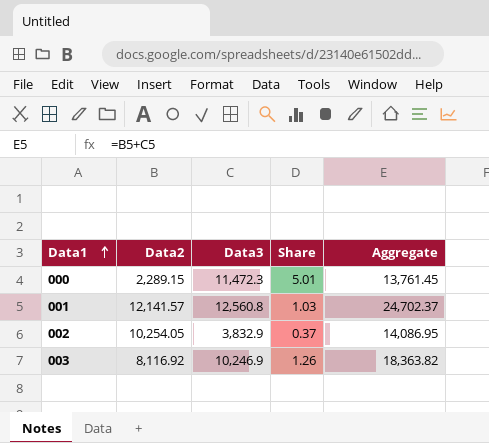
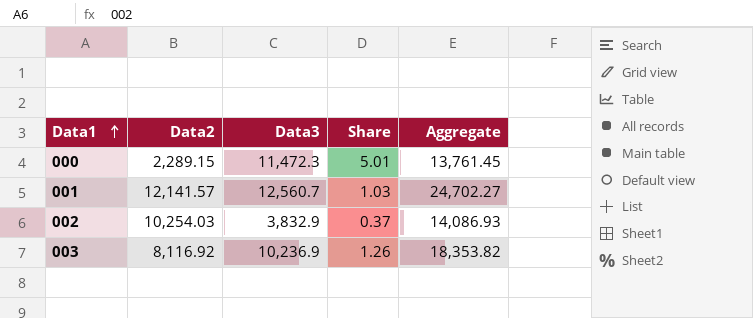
001 | Data3: 12,560.8 -> 12,560.7
001 | Aggregate: 24,702.37 -> 24,702.27
002 | Data2: 10,254.05 -> 10,254.03
002 | Aggregate: 14,086.95 -> 14,086.93
003 | Data3: 10,246.9 -> 10,236.9
003 | Aggregate: 18,363.82 -> 18,353.82

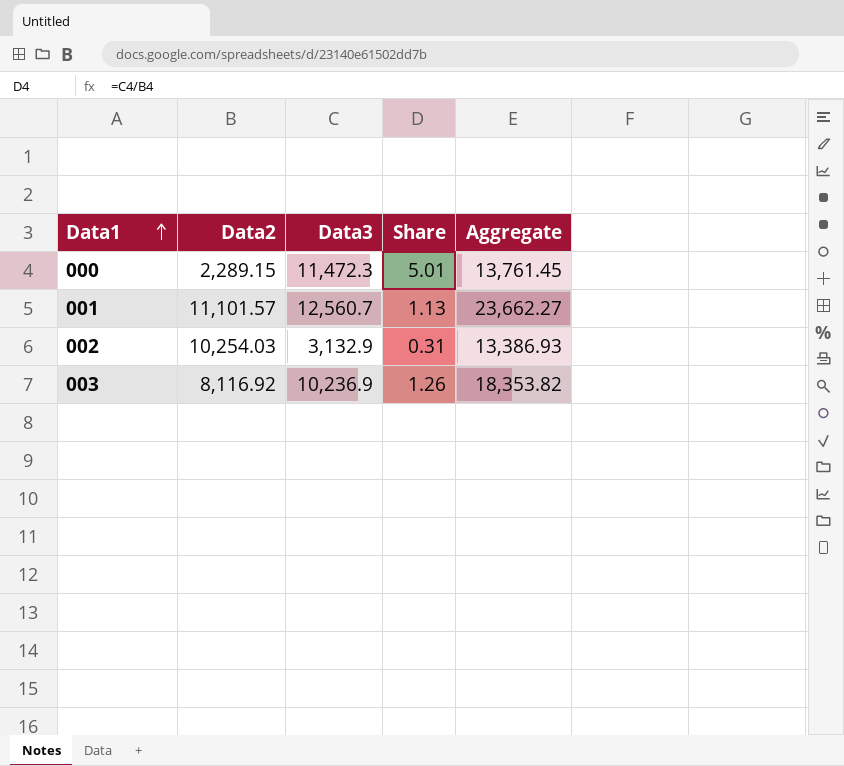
001 | Data2: 12,141.57 -> 11,101.57
001 | Share: 1.03 -> 1.13
001 | Aggregate: 24,702.27 -> 23,662.27
002 | Data3: 3,832.9 -> 3,132.9
002 | Share: 0.37 -> 0.31
002 | Aggregate: 14,086.93 -> 13,386.93

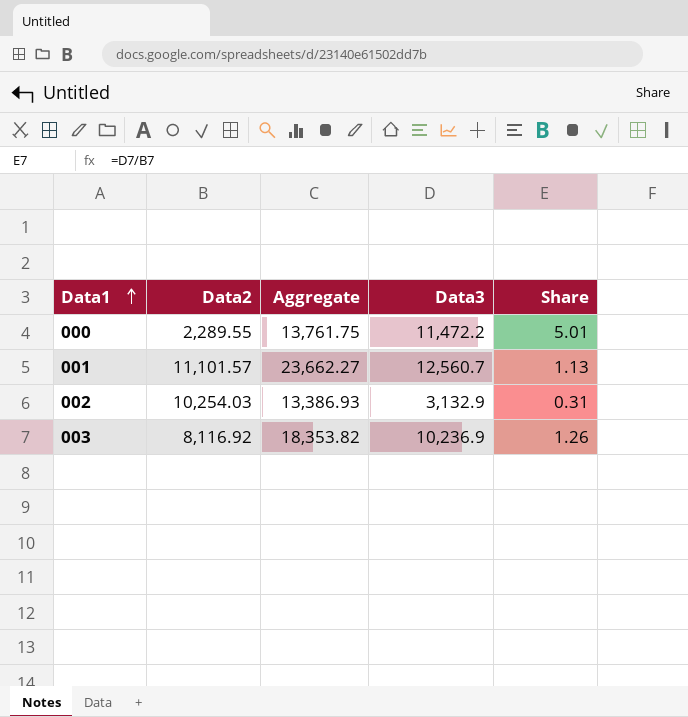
column Aggregate | position: 5 -> 3
000 | Data2: 2,289.15 -> 2,289.55
000 | Aggregate: 13,761.45 -> 13,761.75
000 | Data3: 11,472.3 -> 11,472.2

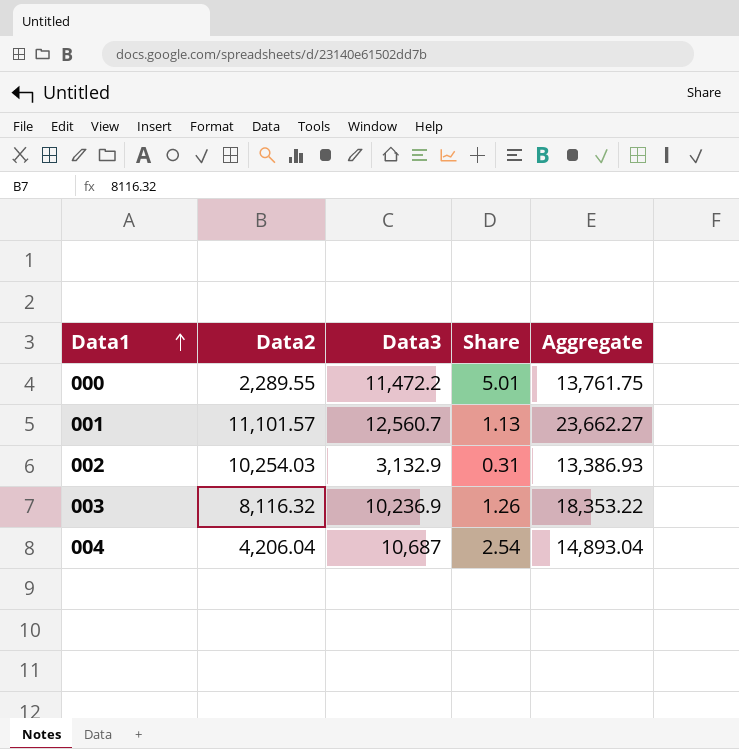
column Aggregate | position: 3 -> 5
003 | Data2: 8,116.92 -> 8,116.32
003 | Aggregate: 18,353.82 -> 18,353.22
row 004: none -> 4,206.04 | 10,687 | 2.54 | 14,893.04

